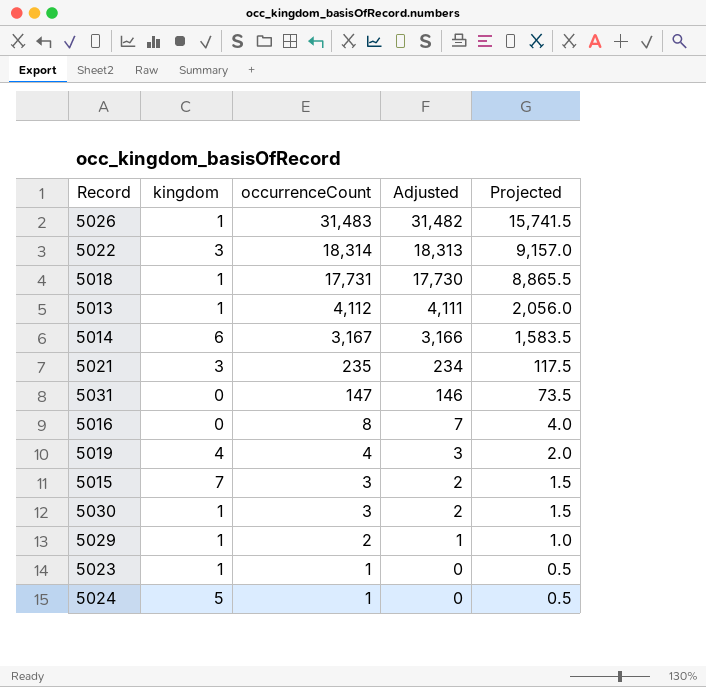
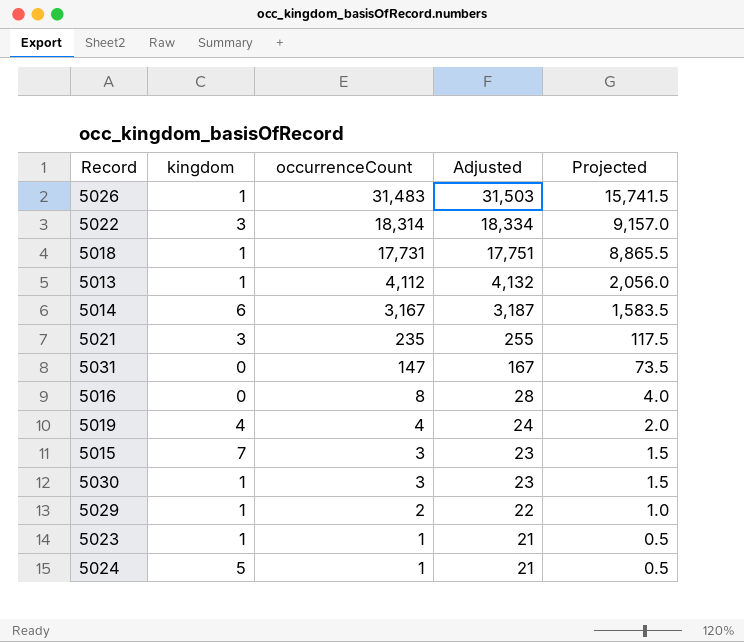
column Adjusted | formula: [occurrenceCount] - 1 -> [occurrenceCount] + 20

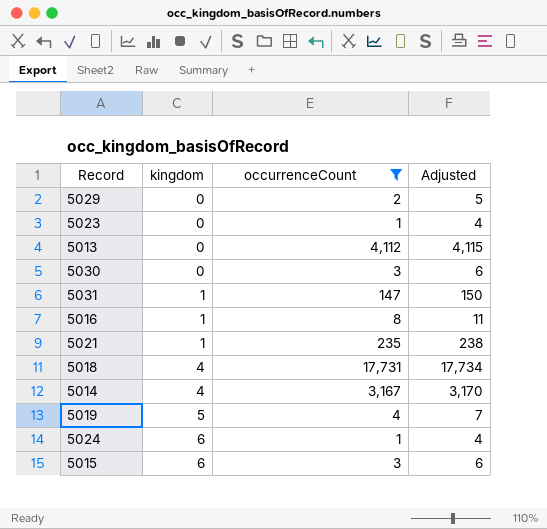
filter: none -> occurrenceCount <= 17,731
row order: occurrenceCount descending -> kingdom ascending
column Projected | formula: [occurrenceCount] * 0.5 -> none
column Adjusted | formula: [occurrenceCount] + 20 -> [occurrenceCount] + 3
5029 | kingdom: 1 -> 0
5023 | kingdom: 1 -> 0
5013 | kingdom: 1 -> 0
5030 | kingdom: 1 -> 0
5031 | kingdom: 0 -> 1
5016 | kingdom: 0 -> 1
5021 | kingdom: 3 -> 1
5018 | kingdom: 1 -> 4
5014 | kingdom: 6 -> 4
5019 | kingdom: 4 -> 5
5024 | kingdom: 5 -> 6
5015 | kingdom: 7 -> 6

